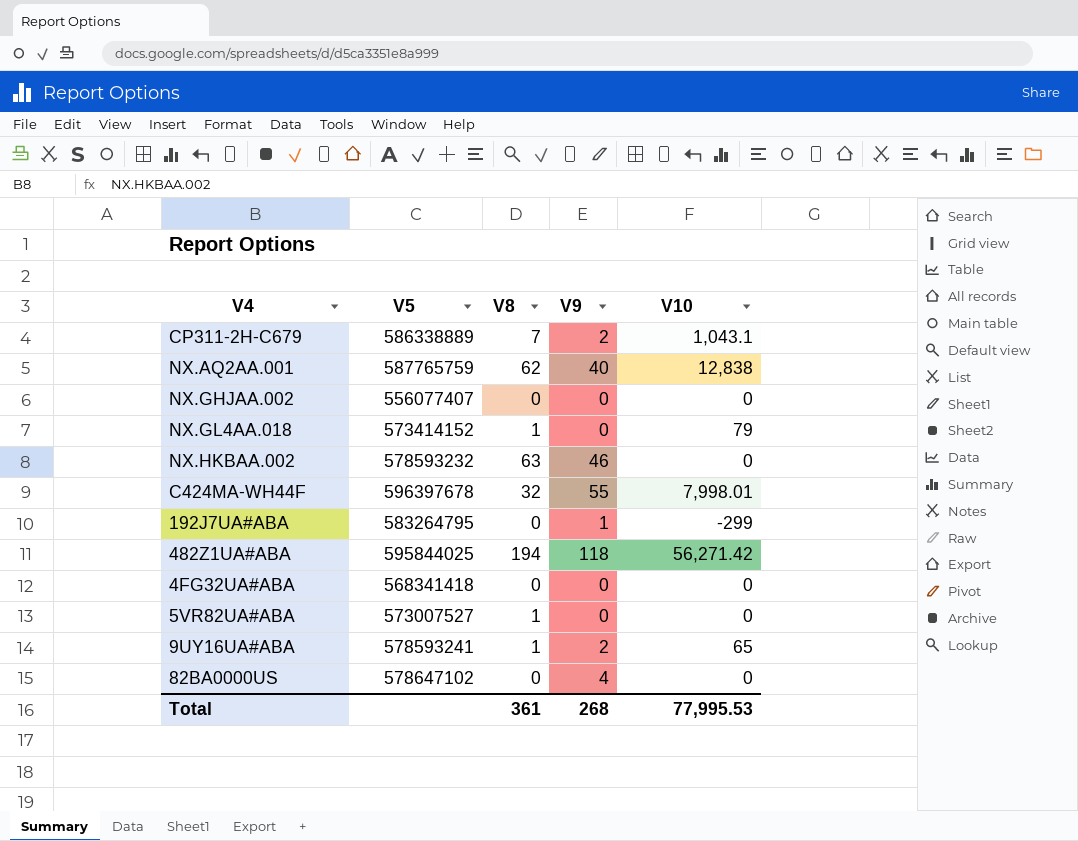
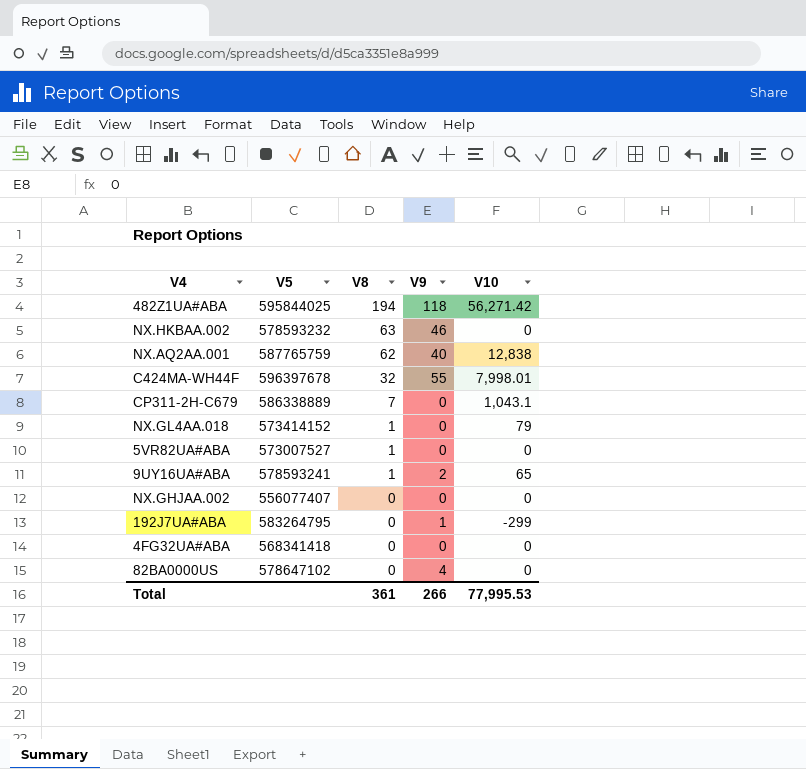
row order: none -> V8 descending
CP311-2H-C679 | V9: 2 -> 0
Total | V9: 268 -> 266

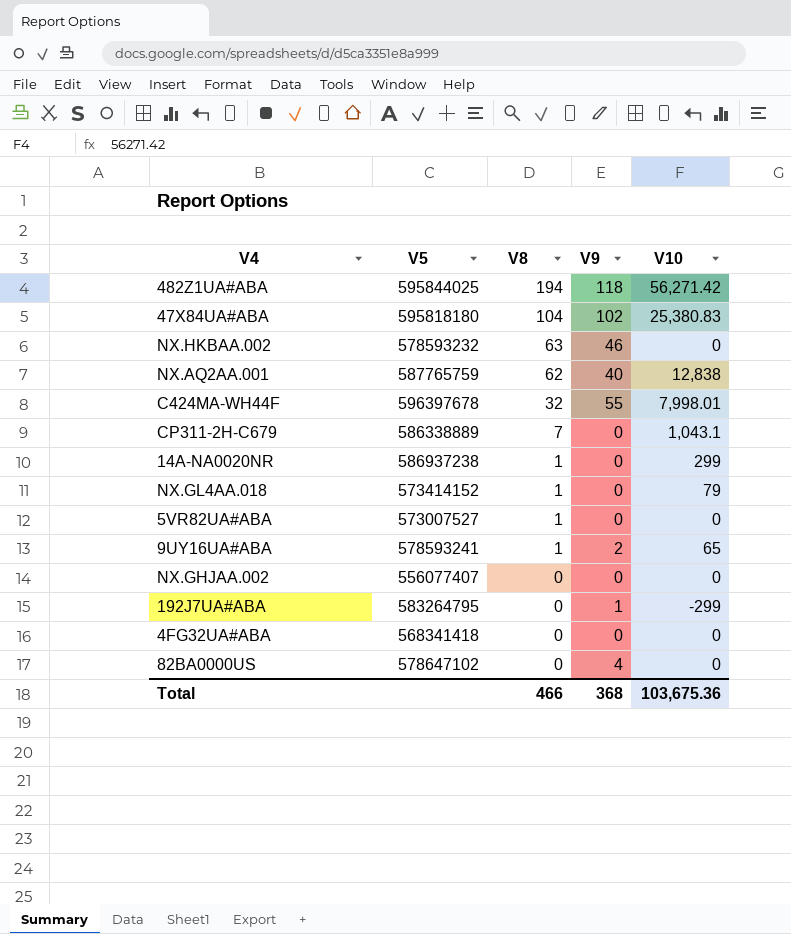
row 47X84UA#ABA: none -> 595818180 | 104 | 102 | 25,380.83
row 14A-NA0020NR: none -> 586937238 | 1 | 0 | 299
Total | V8: 361 -> 466
Total | V9: 266 -> 368
Total | V10: 77,995.53 -> 103,675.36

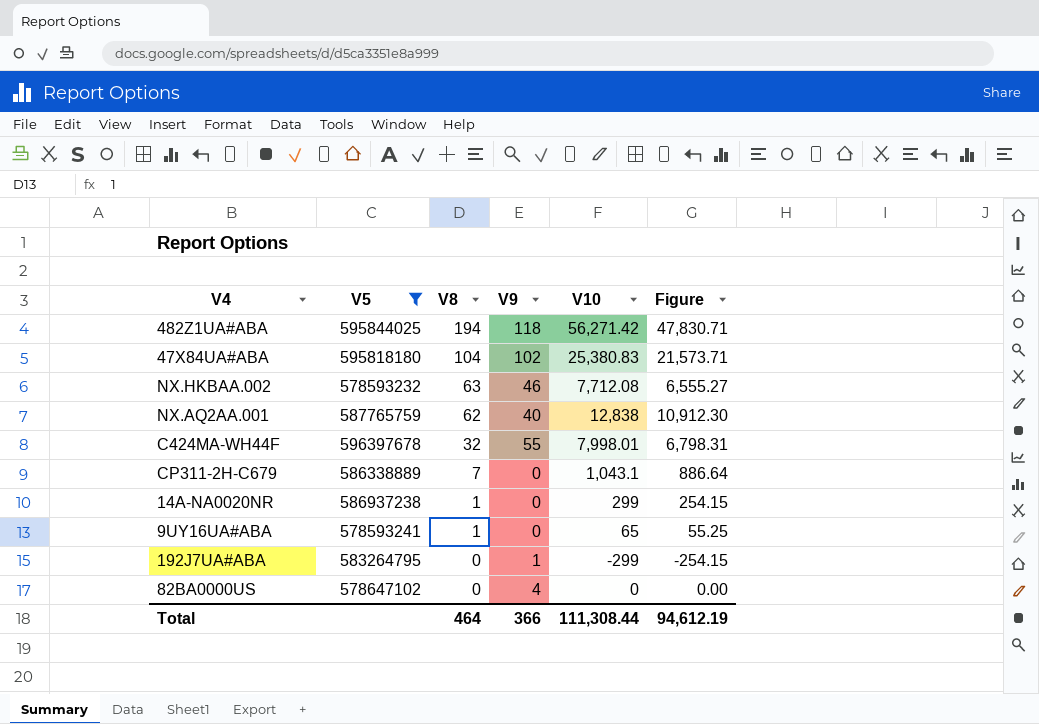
filter: none -> V5 >= 578593232
column Figure | formula: none -> [V10] * 0.85
NX.HKBAA.002 | V10: 0 -> 7,712.08
9UY16UA#ABA | V9: 2 -> 0
Total | V8: 466 -> 464
Total | V9: 368 -> 366
Total | V10: 103,675.36 -> 111,308.44

